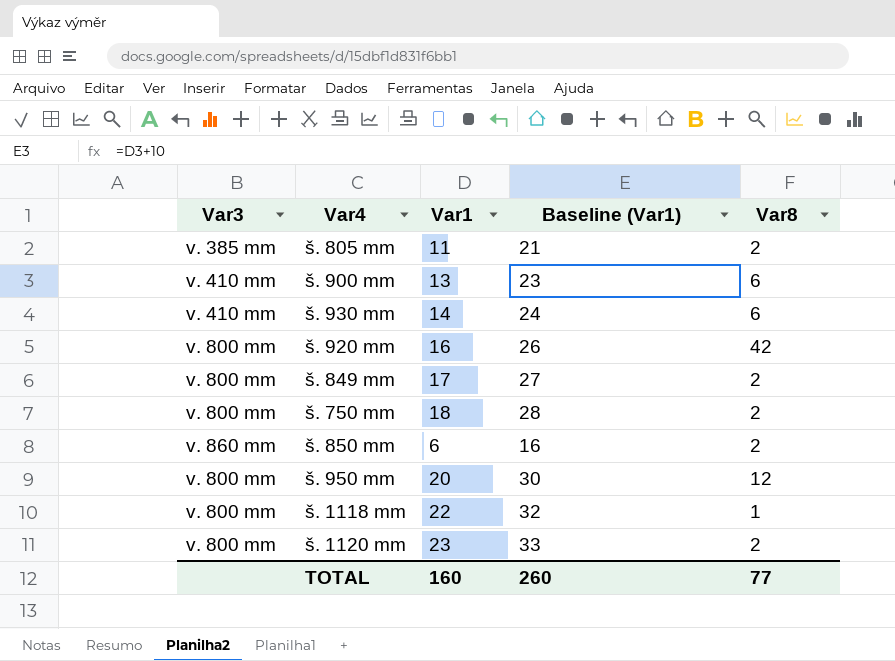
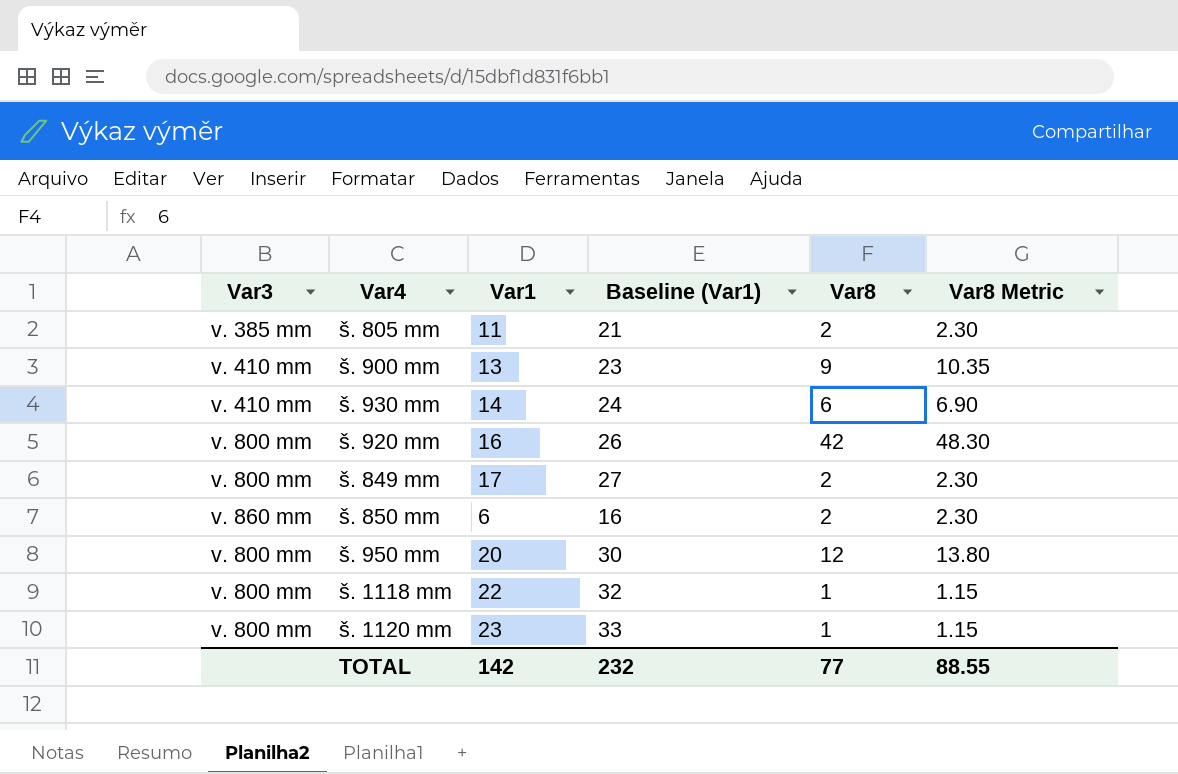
column Var8 Metric | formula: none -> [Var8] * 1.15
row š. 750 mm: v. 800 mm | 18 | 28 | 2 -> none
š. 900 mm | Var8: 6 -> 9
š. 1120 mm | Var8: 2 -> 1
TOTAL | Var1: 160 -> 142
TOTAL | Baseline (Var1): 260 -> 232

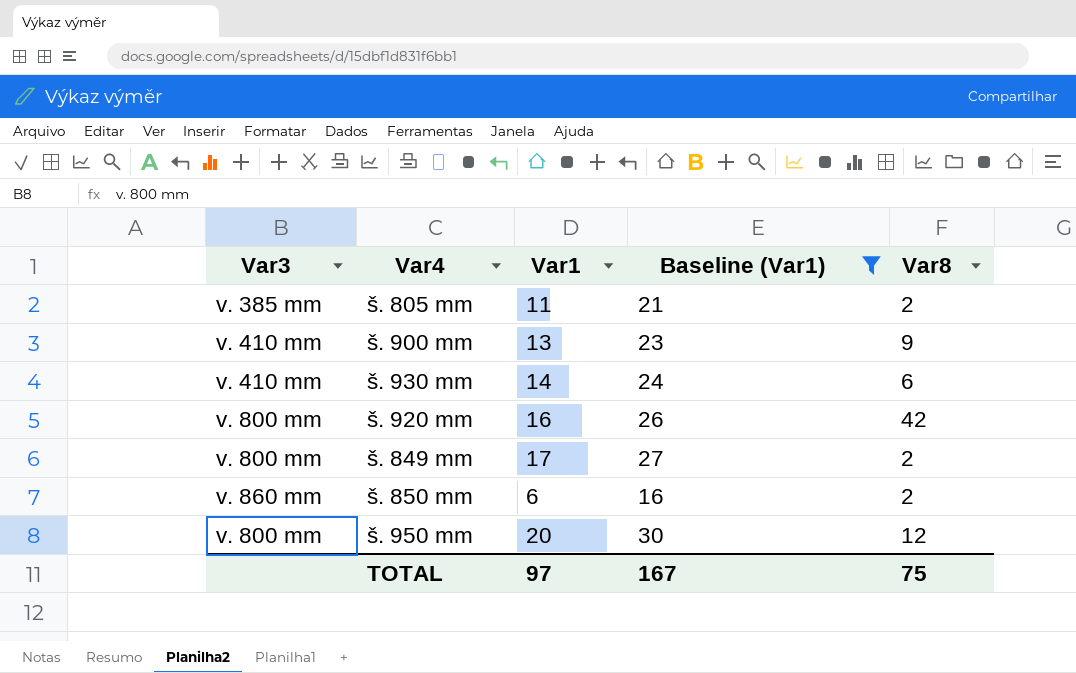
filter: none -> Baseline (Var1) <= 30
column Var8 Metric | formula: [Var8] * 1.15 -> none
TOTAL | Var1: 142 -> 97
TOTAL | Baseline (Var1): 232 -> 167
TOTAL | Var8: 77 -> 75

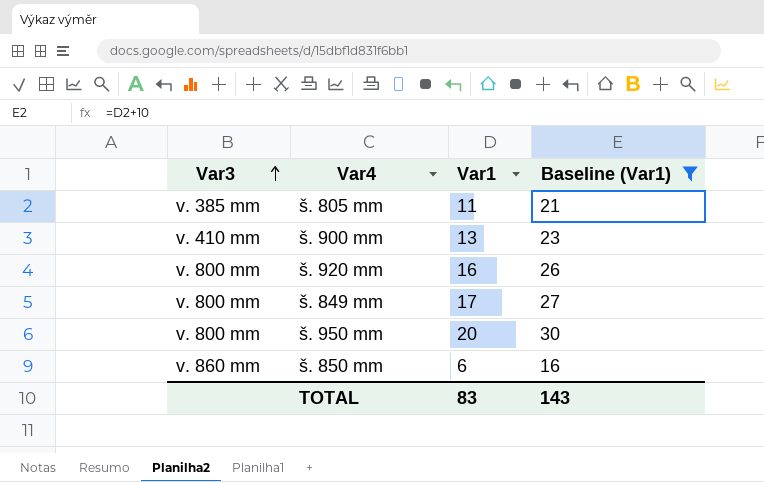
row order: none -> Var3 ascending
column Var8 | position: 5 -> none
row š. 930 mm: v. 410 mm | 14 | 24 | 6 -> none
TOTAL | Var1: 97 -> 83
TOTAL | Baseline (Var1): 167 -> 143

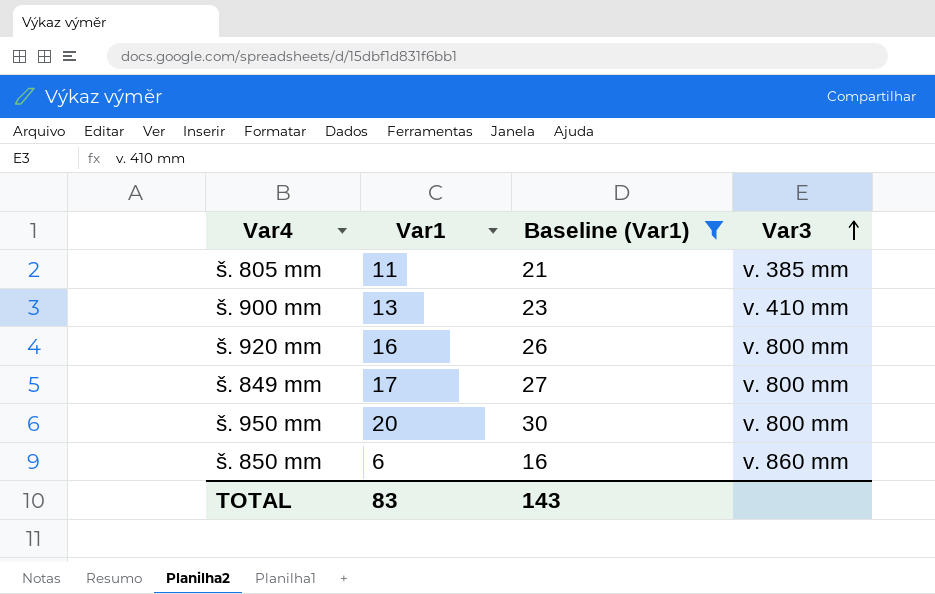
column Var3 | position: 1 -> 4

